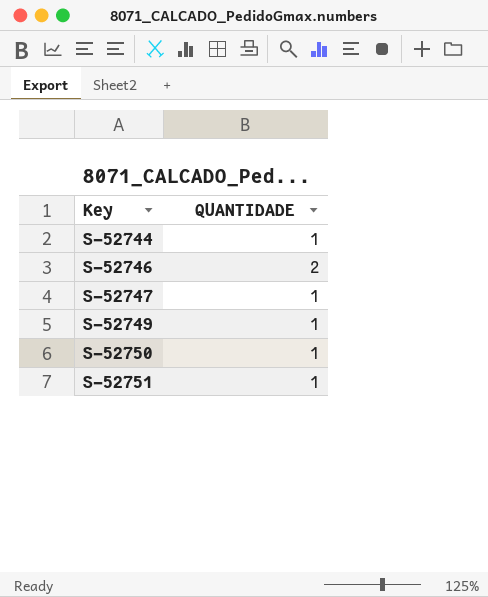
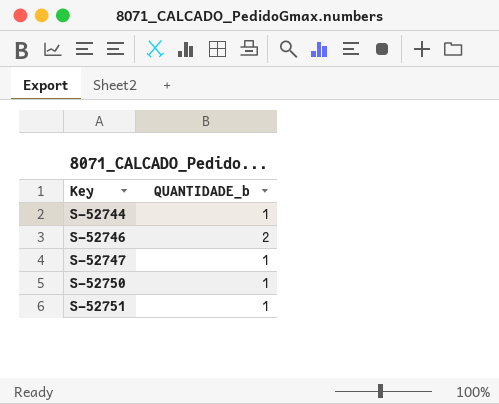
column name: QUANTIDADE -> QUANTIDADE_b
row S-52749: 1 -> none

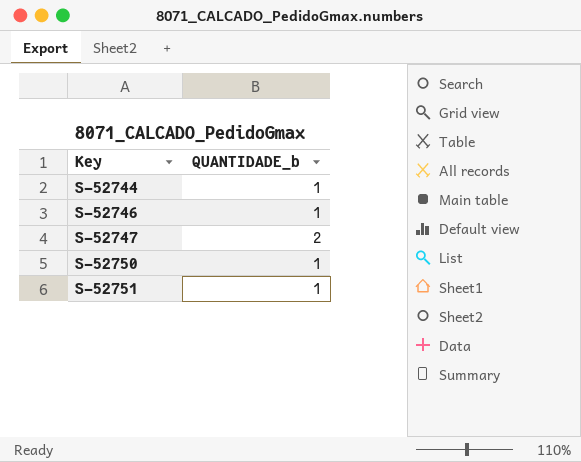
S-52746 | QUANTIDADE_b: 2 -> 1
S-52747 | QUANTIDADE_b: 1 -> 2

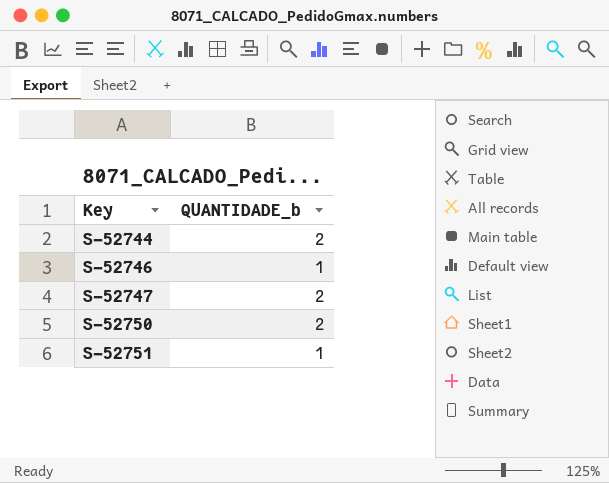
S-52744 | QUANTIDADE_b: 1 -> 2
S-52750 | QUANTIDADE_b: 1 -> 2

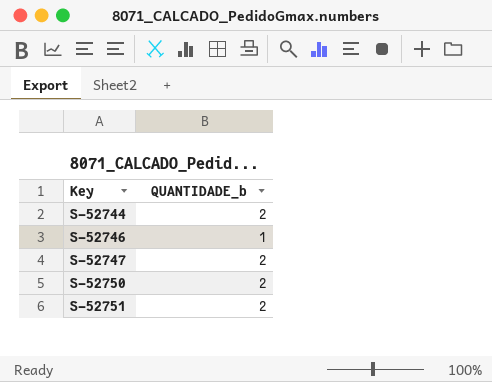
S-52751 | QUANTIDADE_b: 1 -> 2

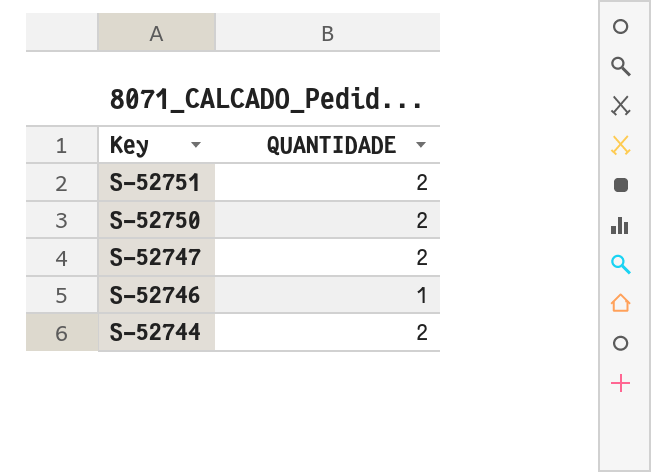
row order: Key ascending -> Key descending
column name: QUANTIDADE_b -> QUANTIDADE

